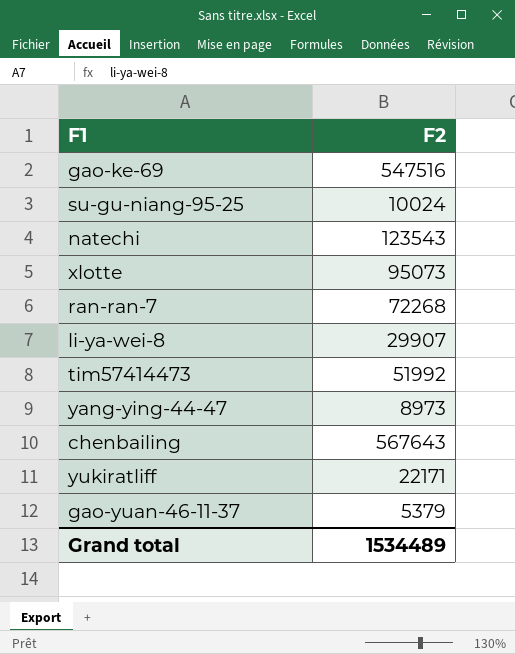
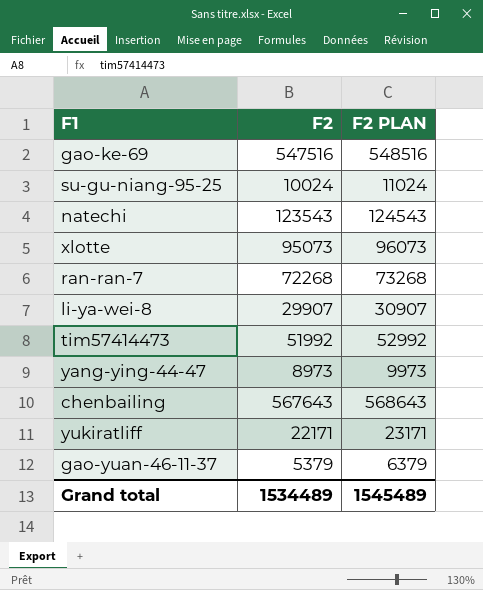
column F2 PLAN | formula: none -> [F2] + 1000

